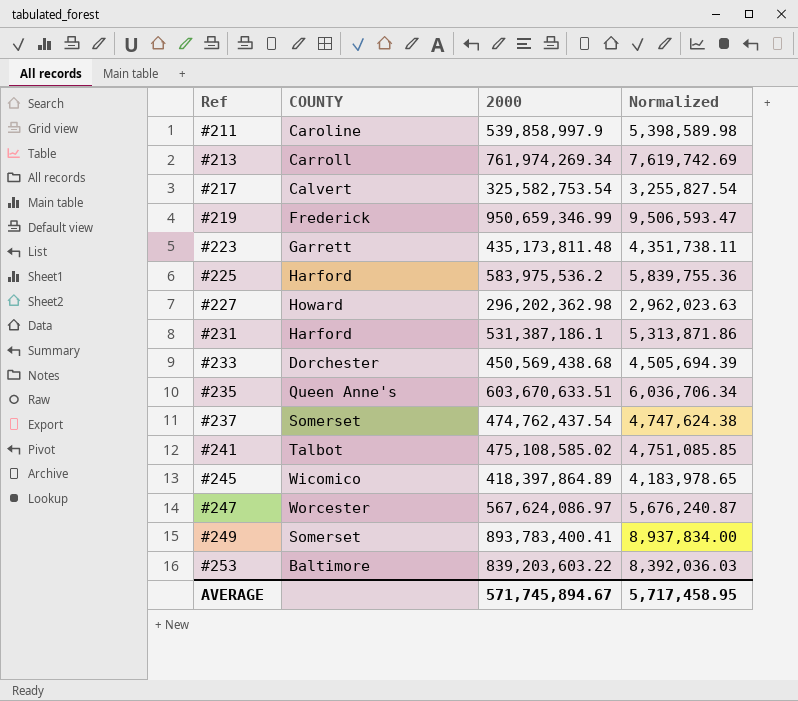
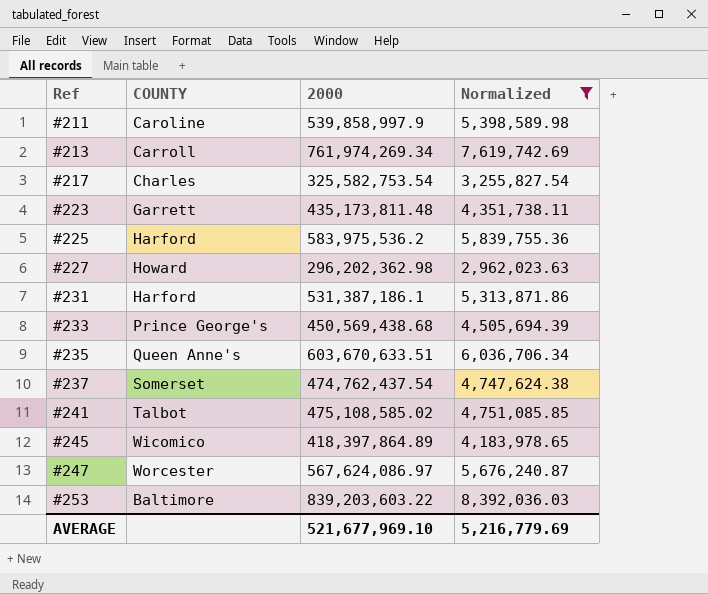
filter: none -> Normalized <= 8,392,036.03
#217 | COUNTY: Calvert -> Charles
#233 | COUNTY: Dorchester -> Prince George's
AVERAGE | 2000: 571,745,894.67 -> 521,677,969.10
AVERAGE | Normalized: 5,717,458.95 -> 5,216,779.69

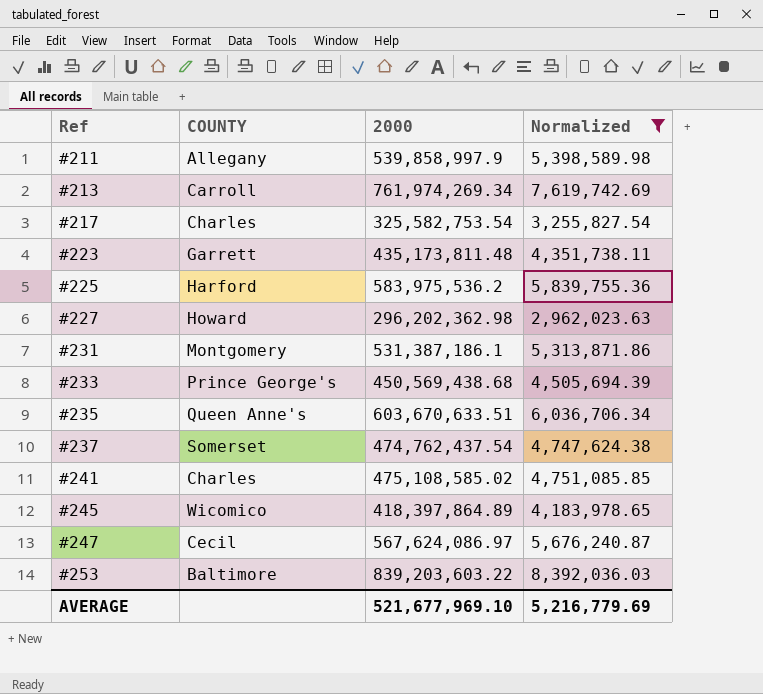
#211 | COUNTY: Caroline -> Allegany
#231 | COUNTY: Harford -> Montgomery
#241 | COUNTY: Talbot -> Charles
#247 | COUNTY: Worcester -> Cecil

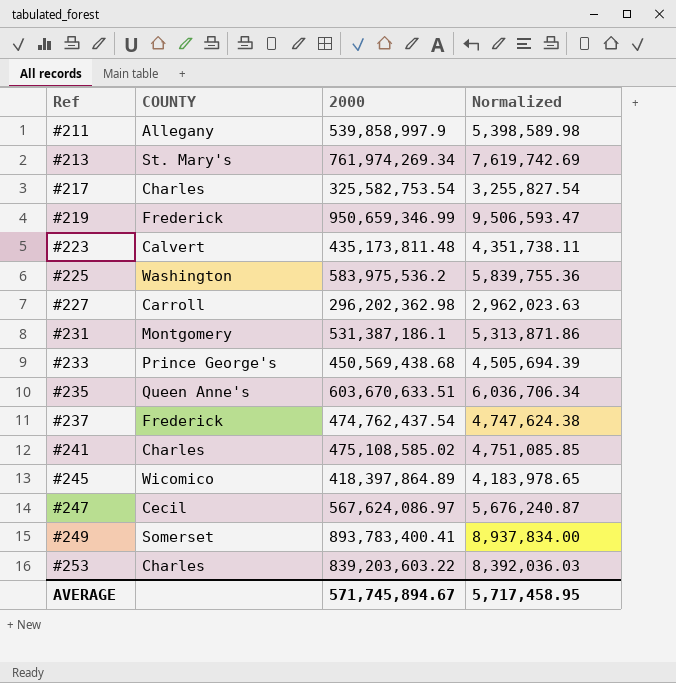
filter: Normalized <= 8,392,036.03 -> none
#213 | COUNTY: Carroll -> St. Mary's
#223 | COUNTY: Garrett -> Calvert
#225 | COUNTY: Harford -> Washington
#227 | COUNTY: Howard -> Carroll
#237 | COUNTY: Somerset -> Frederick
#253 | COUNTY: Baltimore -> Charles
AVERAGE | 2000: 521,677,969.10 -> 571,745,894.67
AVERAGE | Normalized: 5,216,779.69 -> 5,717,458.95

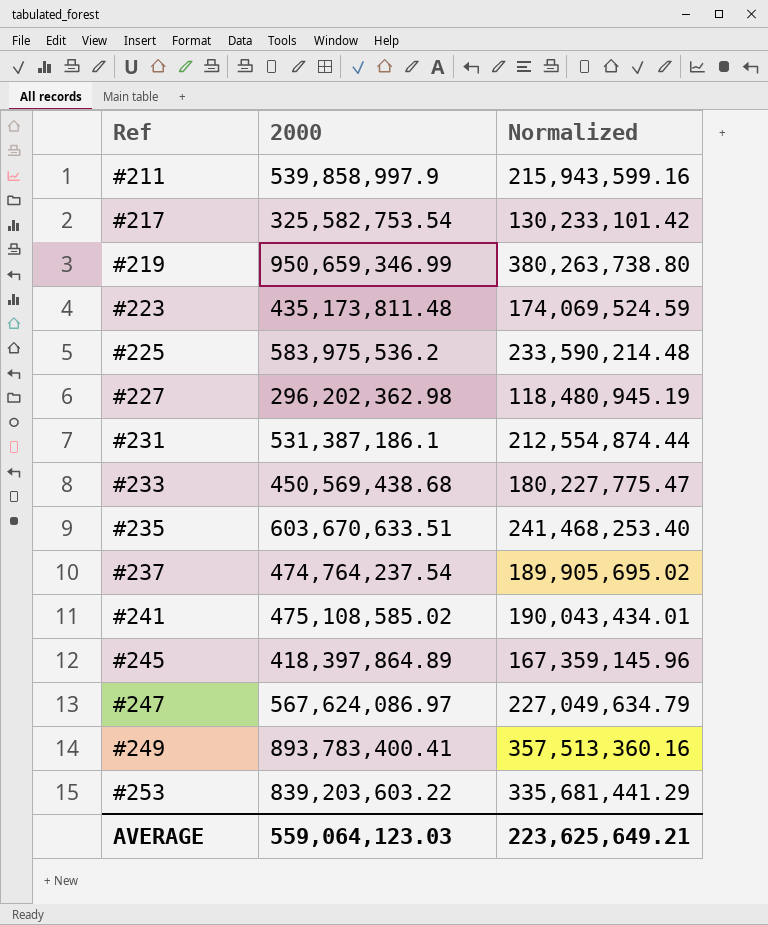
column COUNTY | position: 2 -> none
column Normalized | formula: [2000] * 0.01 -> [2000] * 0.4
row #213: St. Mary's | 761,974,269.34 | 7,619,742.69 -> none
#237 | 2000: 474,762,437.54 -> 474,764,237.54
AVERAGE | 2000: 571,745,894.67 -> 559,064,123.03
AVERAGE | Normalized: 5,717,458.95 -> 223,625,649.21

